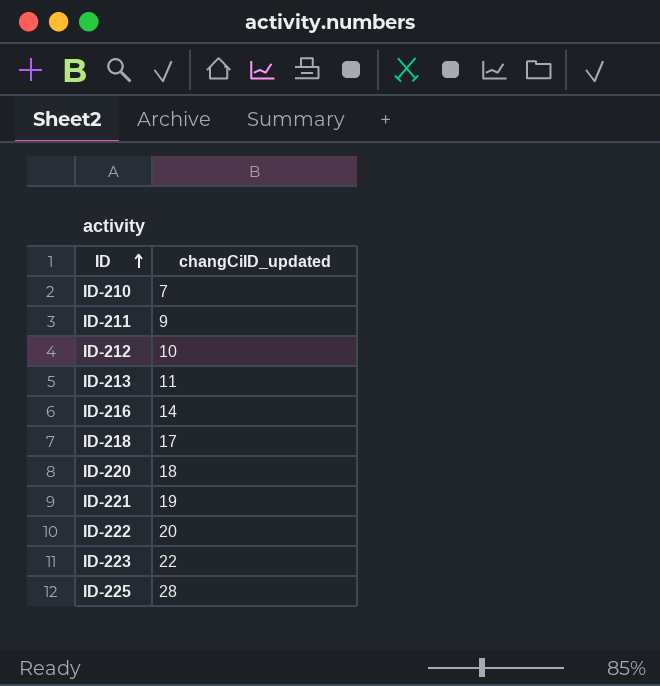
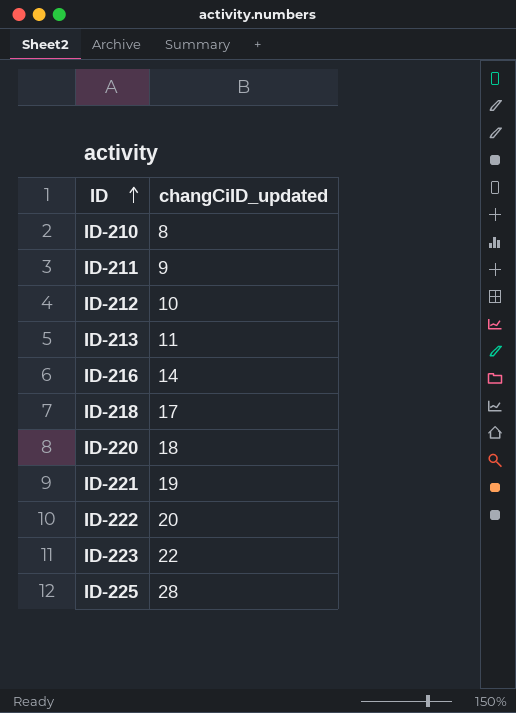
ID-210 | changCiID_updated: 7 -> 8

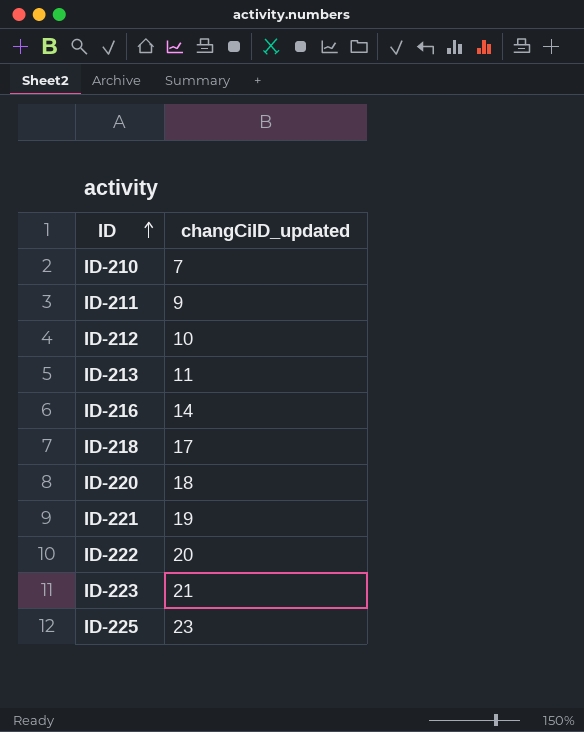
ID-210 | changCiID_updated: 8 -> 7
ID-223 | changCiID_updated: 22 -> 21
ID-225 | changCiID_updated: 28 -> 23

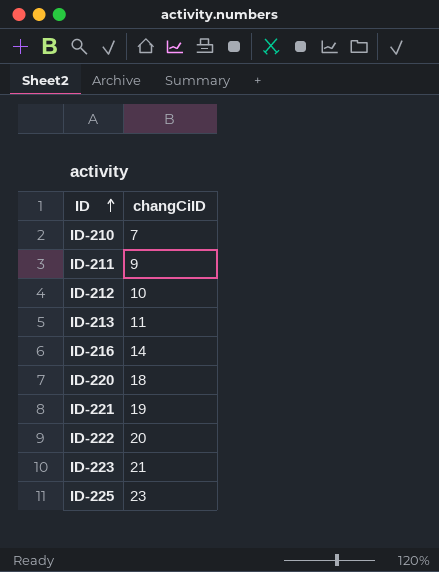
column name: changCiID_updated -> changCiID
row ID-218: 17 -> none

